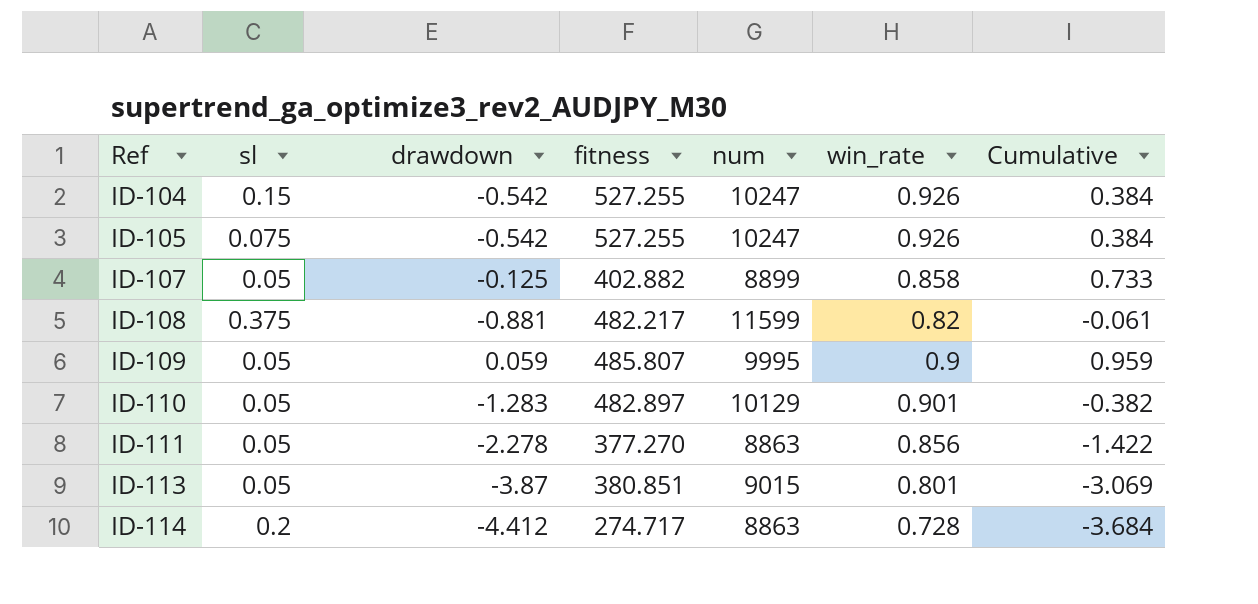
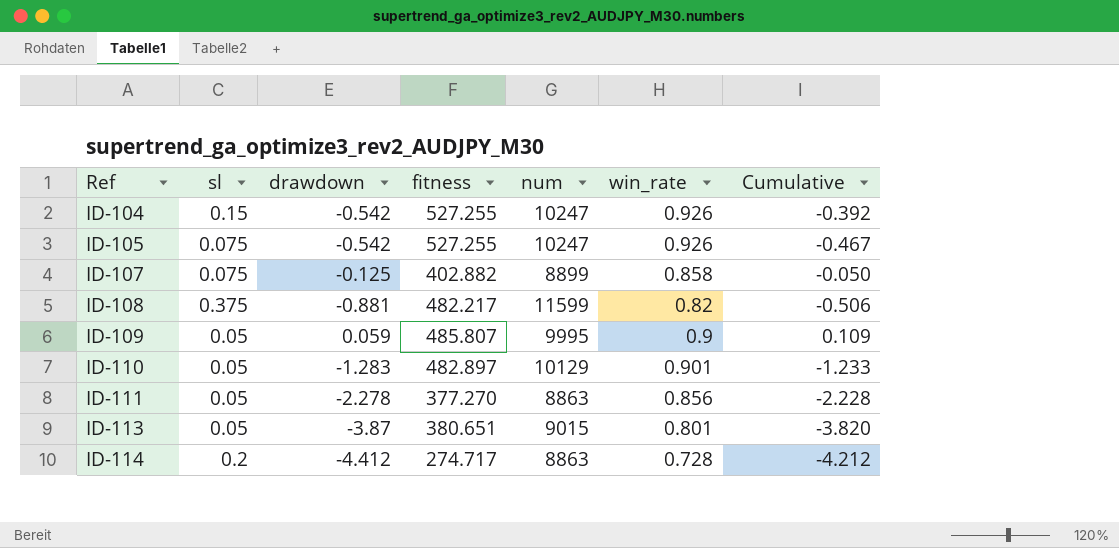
column Cumulative | formula: [drawdown] + [win_rate] -> [sl] + [drawdown]
ID-107 | sl: 0.05 -> 0.075
ID-113 | fitness: 380.851 -> 380.651

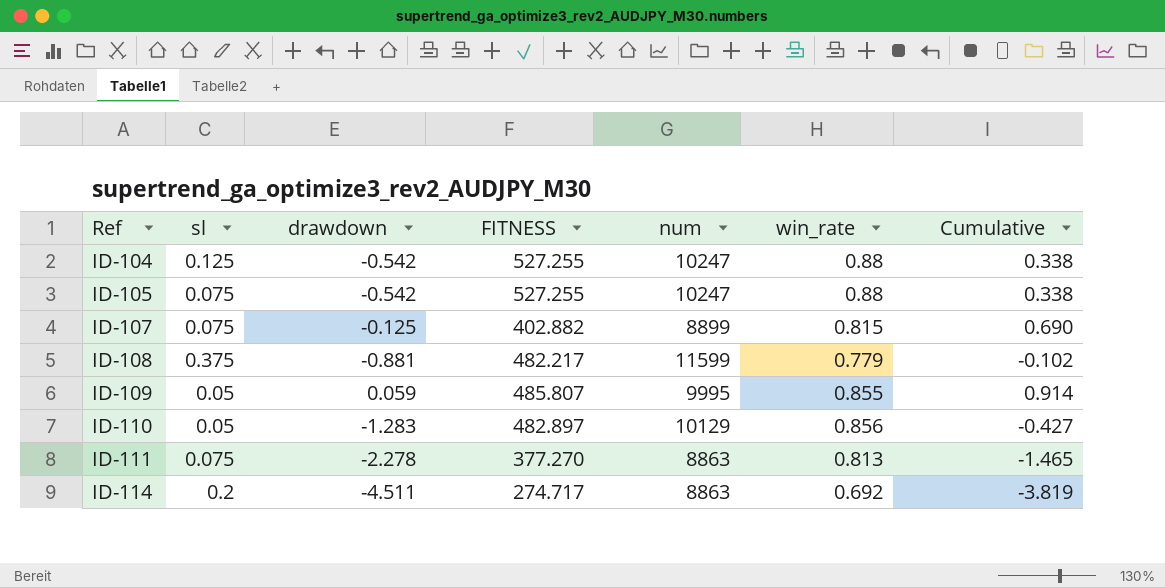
column name: fitness -> FITNESS
column Cumulative | formula: [sl] + [drawdown] -> [drawdown] + [win_rate]
row ID-113: 0.05 | -3.87 | 380.651 | 9015 | 0.801 | -3.820 -> none
ID-104 | sl: 0.15 -> 0.125
ID-104 | win_rate: 0.926 -> 0.88
ID-105 | win_rate: 0.926 -> 0.88
ID-107 | win_rate: 0.858 -> 0.815
ID-108 | win_rate: 0.82 -> 0.779
ID-109 | win_rate: 0.9 -> 0.855
ID-110 | win_rate: 0.901 -> 0.856
ID-111 | sl: 0.05 -> 0.075
ID-111 | win_rate: 0.856 -> 0.813
ID-114 | drawdown: -4.412 -> -4.511
ID-114 | win_rate: 0.728 -> 0.692

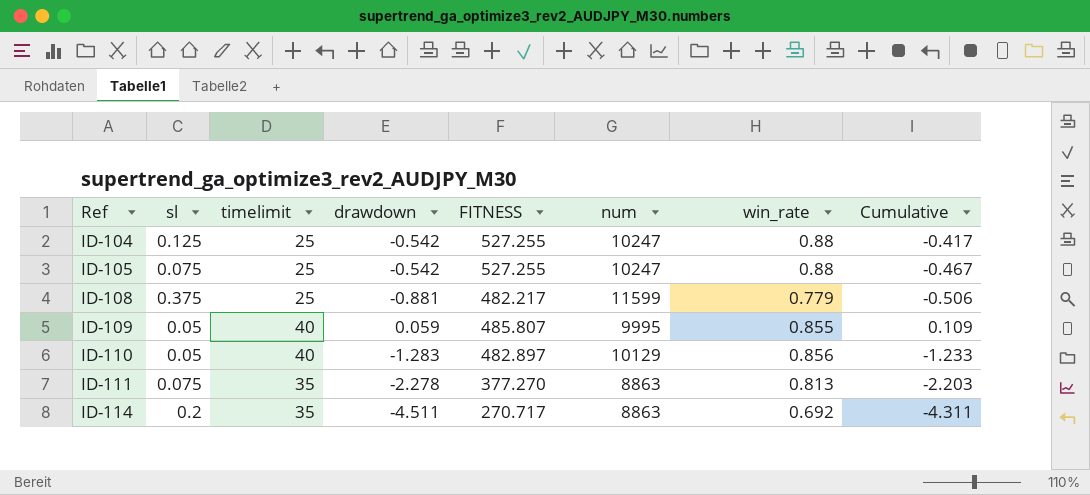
column timelimit | position: none -> 3
column Cumulative | formula: [drawdown] + [win_rate] -> [sl] + [drawdown]
row ID-107: 0.075 | -0.125 | 402.882 | 8899 | 0.815 | 0.690 -> none
ID-114 | FITNESS: 274.717 -> 270.717

